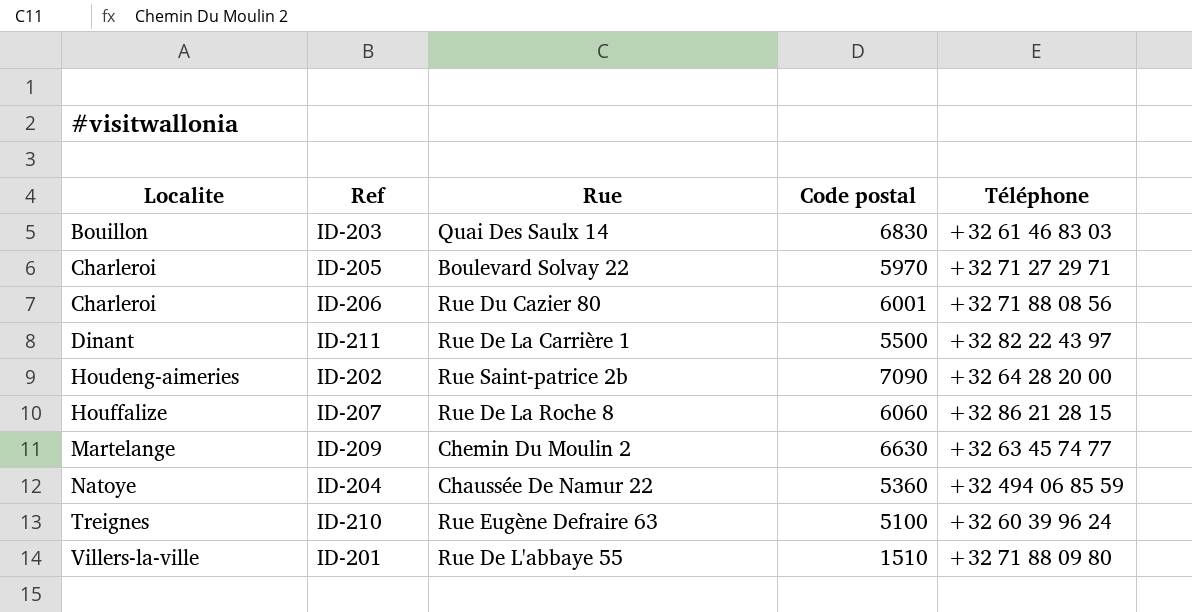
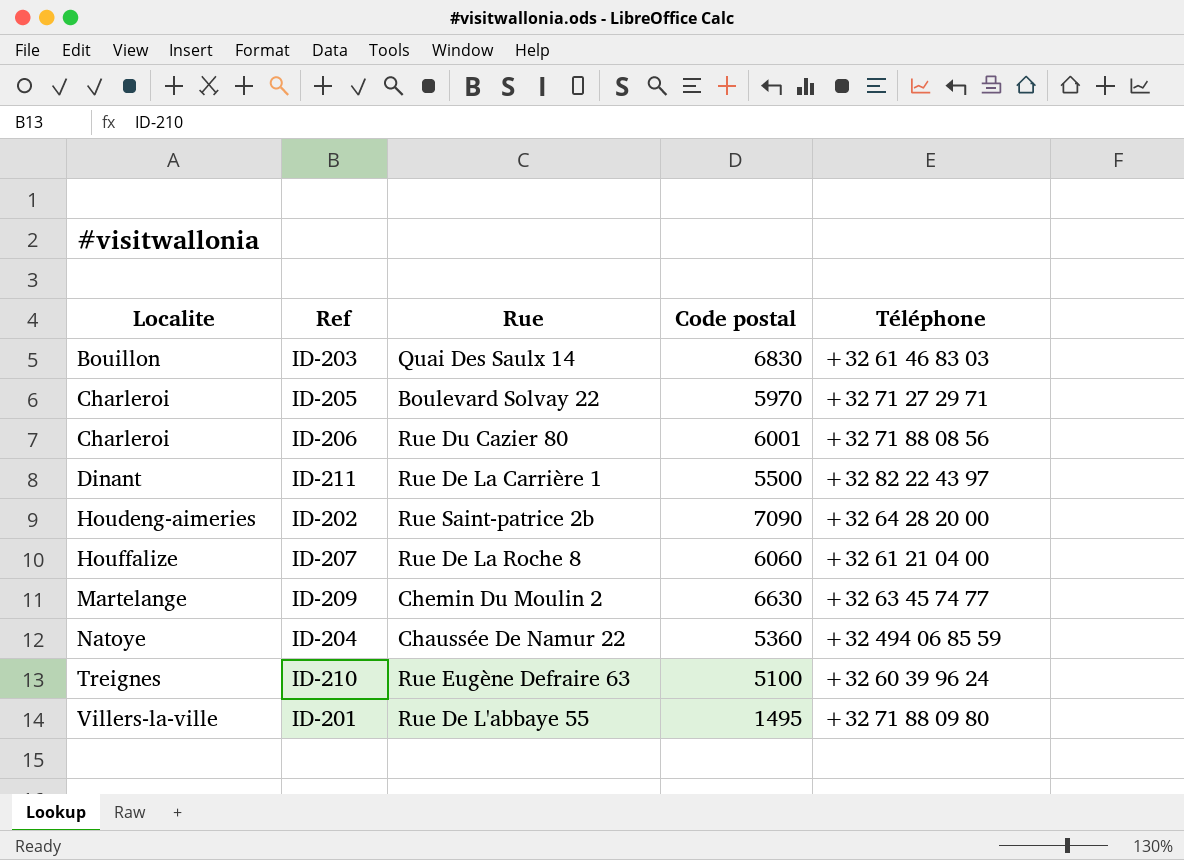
ID-207 | Téléphone: +32 86 21 28 15 -> +32 61 21 04 00
ID-201 | Code postal: 1510 -> 1495

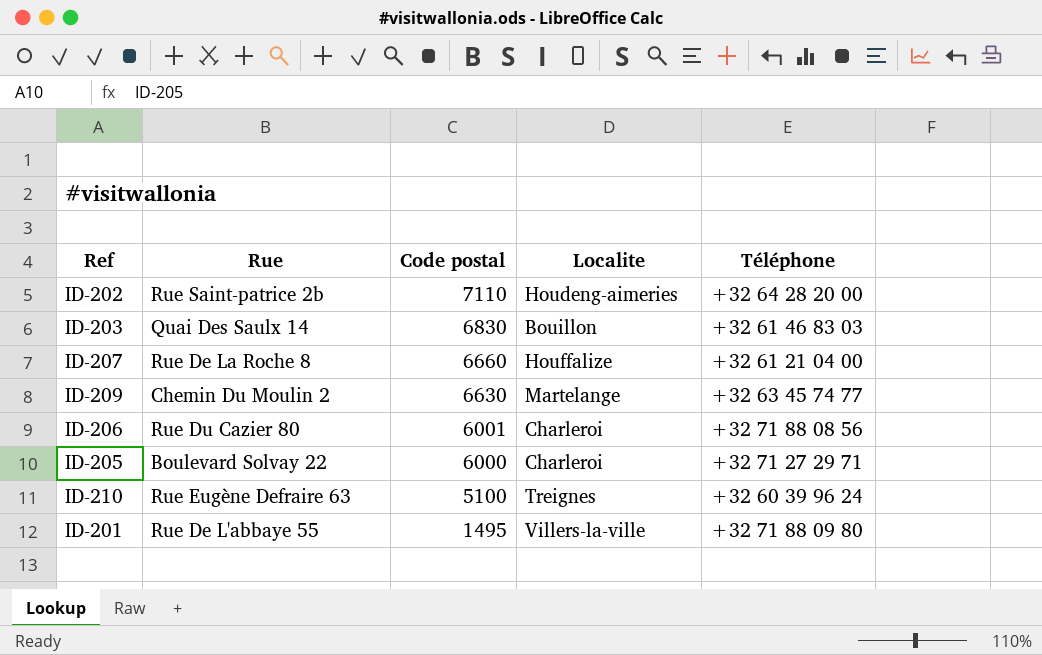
row order: Localite ascending -> Code postal descending
column Localite | position: 1 -> 4
row ID-211: Dinant | Rue De La Carrière 1 | 5500 | +32 82 22 43 97 -> none
row ID-204: Natoye | Chaussée De Namur 22 | 5360 | +32 494 06 85 59 -> none
ID-202 | Code postal: 7090 -> 7110
ID-207 | Code postal: 6060 -> 6660
ID-205 | Code postal: 5970 -> 6000

